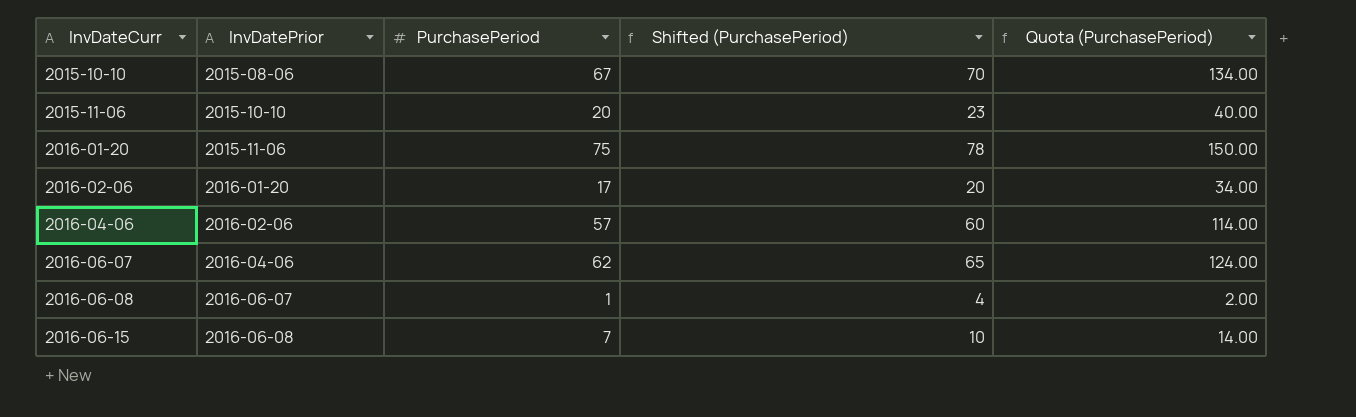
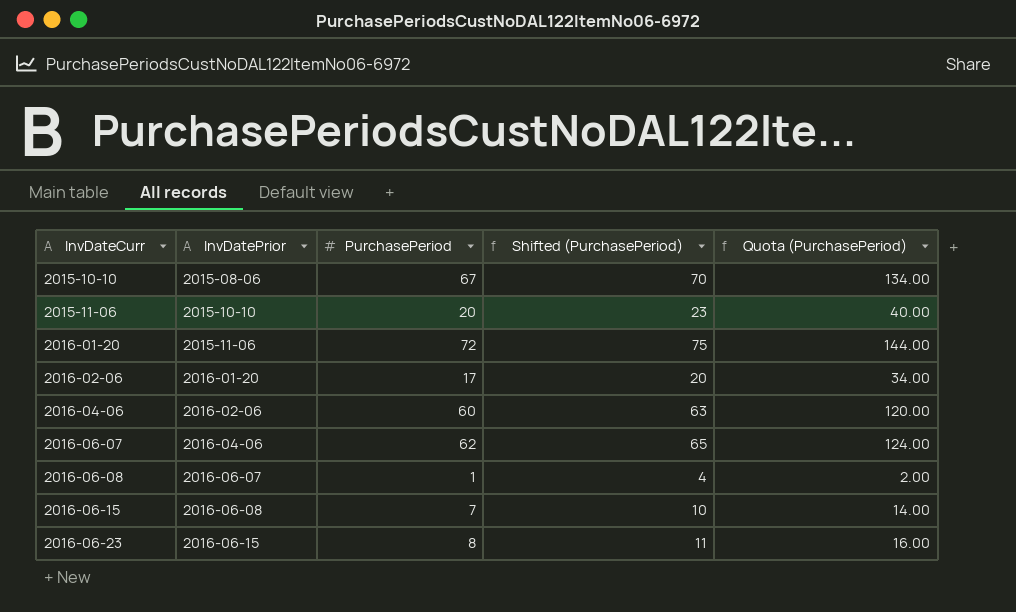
2016-01-20 | PurchasePeriod: 75 -> 72
2016-01-20 | Shifted (PurchasePeriod): 78 -> 75
2016-01-20 | Quota (PurchasePeriod): 150.00 -> 144.00
2016-04-06 | PurchasePeriod: 57 -> 60
2016-04-06 | Shifted (PurchasePeriod): 60 -> 63
2016-04-06 | Quota (PurchasePeriod): 114.00 -> 120.00
row 2016-06-23: none -> 2016-06-15 | 8 | 11 | 16.00

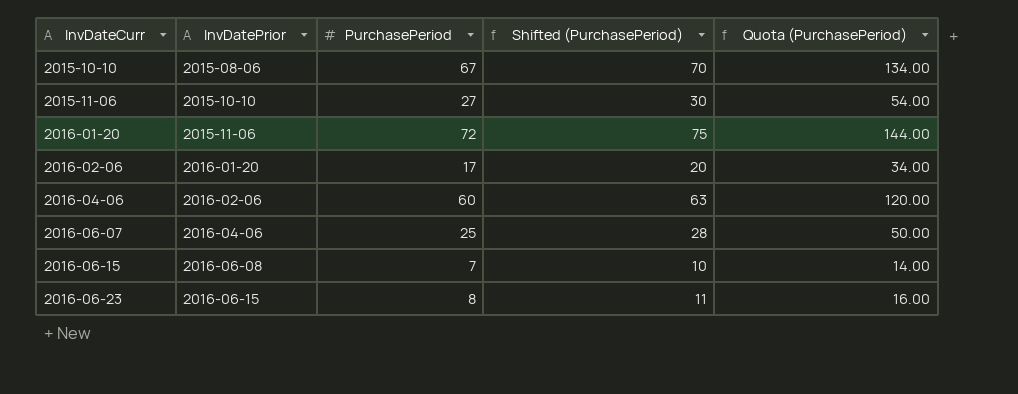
row 2016-06-08: 2016-06-07 | 1 | 4 | 2.00 -> none
2015-11-06 | PurchasePeriod: 20 -> 27
2015-11-06 | Shifted (PurchasePeriod): 23 -> 30
2015-11-06 | Quota (PurchasePeriod): 40.00 -> 54.00
2016-06-07 | PurchasePeriod: 62 -> 25
2016-06-07 | Shifted (PurchasePeriod): 65 -> 28
2016-06-07 | Quota (PurchasePeriod): 124.00 -> 50.00

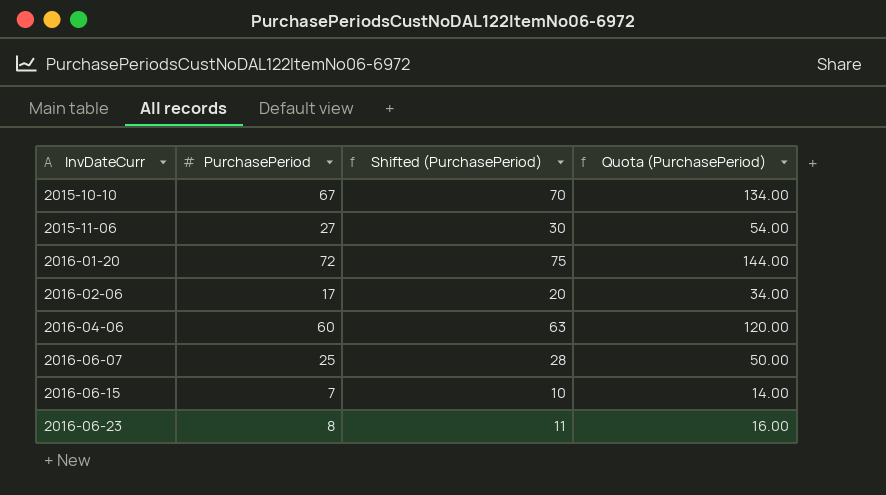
column InvDatePrior | position: 2 -> none

